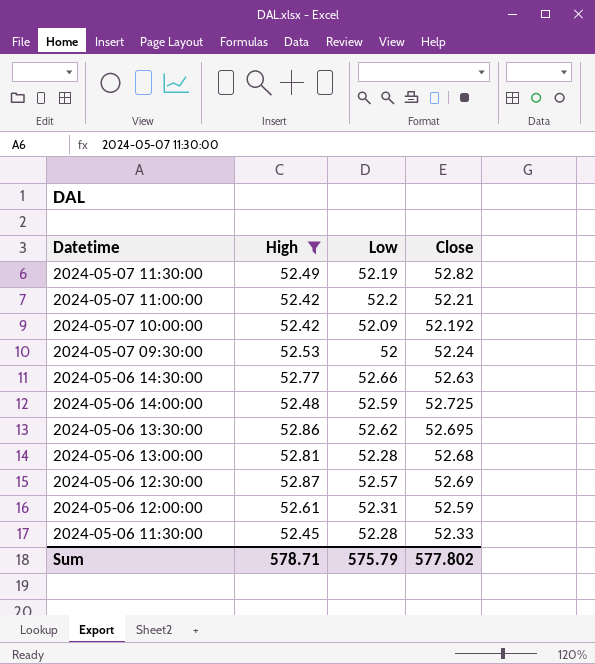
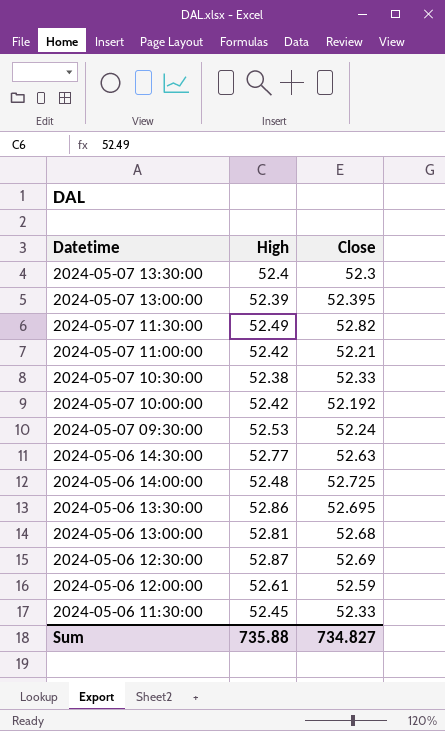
filter: High >= 52.42 -> none
column Low | position: 3 -> none
Sum | High: 578.71 -> 735.88
Sum | Close: 577.802 -> 734.827

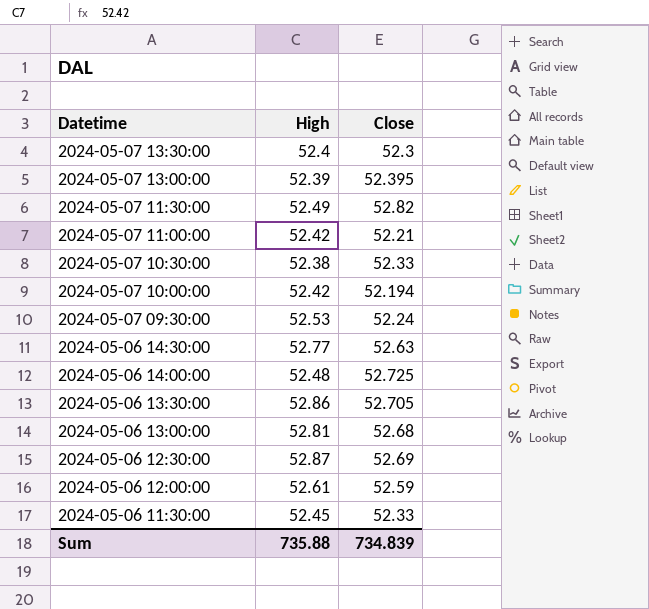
2024-05-07 10:00:00 | Close: 52.192 -> 52.194
2024-05-06 13:30:00 | Close: 52.695 -> 52.705
Sum | Close: 734.827 -> 734.839

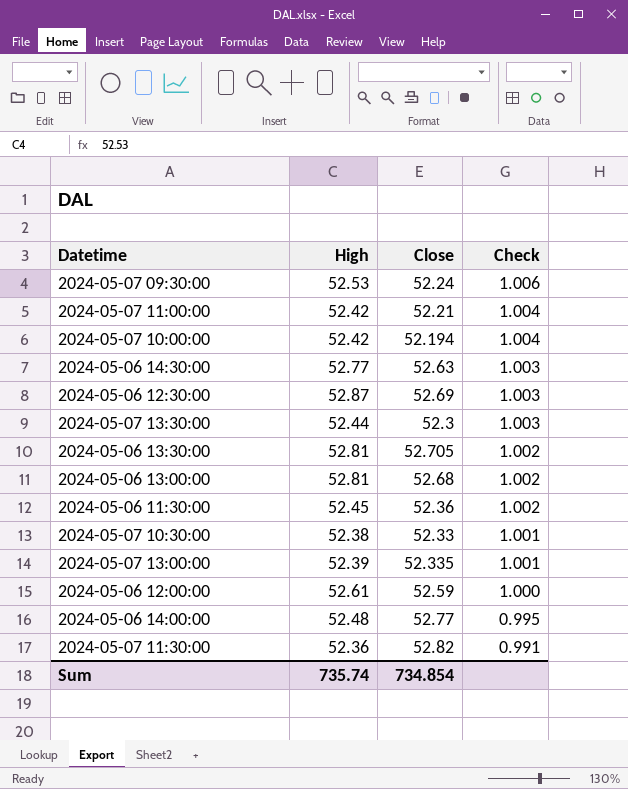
row order: Datetime descending -> Check descending
column Check | formula: none -> [High] / [Close]
2024-05-07 13:30:00 | High: 52.4 -> 52.44
2024-05-06 13:30:00 | High: 52.86 -> 52.81
2024-05-06 11:30:00 | Close: 52.33 -> 52.36
2024-05-07 13:00:00 | Close: 52.395 -> 52.335
2024-05-06 14:00:00 | Close: 52.725 -> 52.77
2024-05-07 11:30:00 | High: 52.49 -> 52.36
Sum | High: 735.88 -> 735.74
Sum | Close: 734.839 -> 734.854

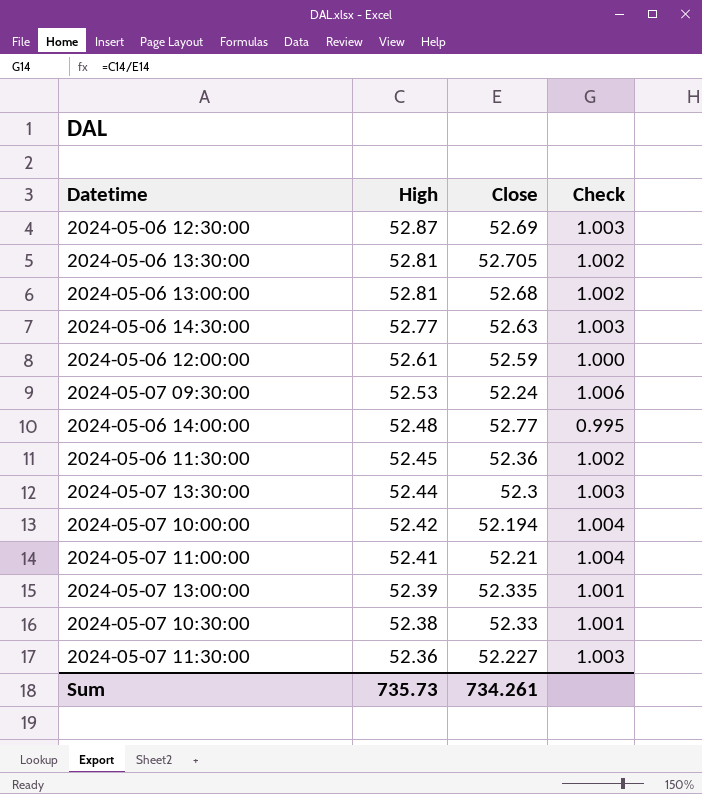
row order: Check descending -> High descending
2024-05-07 11:00:00 | High: 52.42 -> 52.41
2024-05-07 11:30:00 | Close: 52.82 -> 52.227
2024-05-07 11:30:00 | Check: 0.991 -> 1.003
Sum | High: 735.74 -> 735.73
Sum | Close: 734.854 -> 734.261

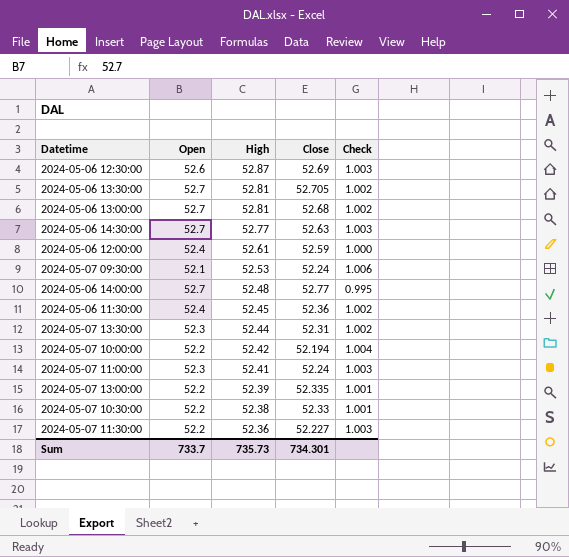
column Open | position: none -> 2
2024-05-07 13:30:00 | Close: 52.3 -> 52.31
2024-05-07 13:30:00 | Check: 1.003 -> 1.002
2024-05-07 11:00:00 | Close: 52.21 -> 52.24
2024-05-07 11:00:00 | Check: 1.004 -> 1.003
Sum | Close: 734.261 -> 734.301

